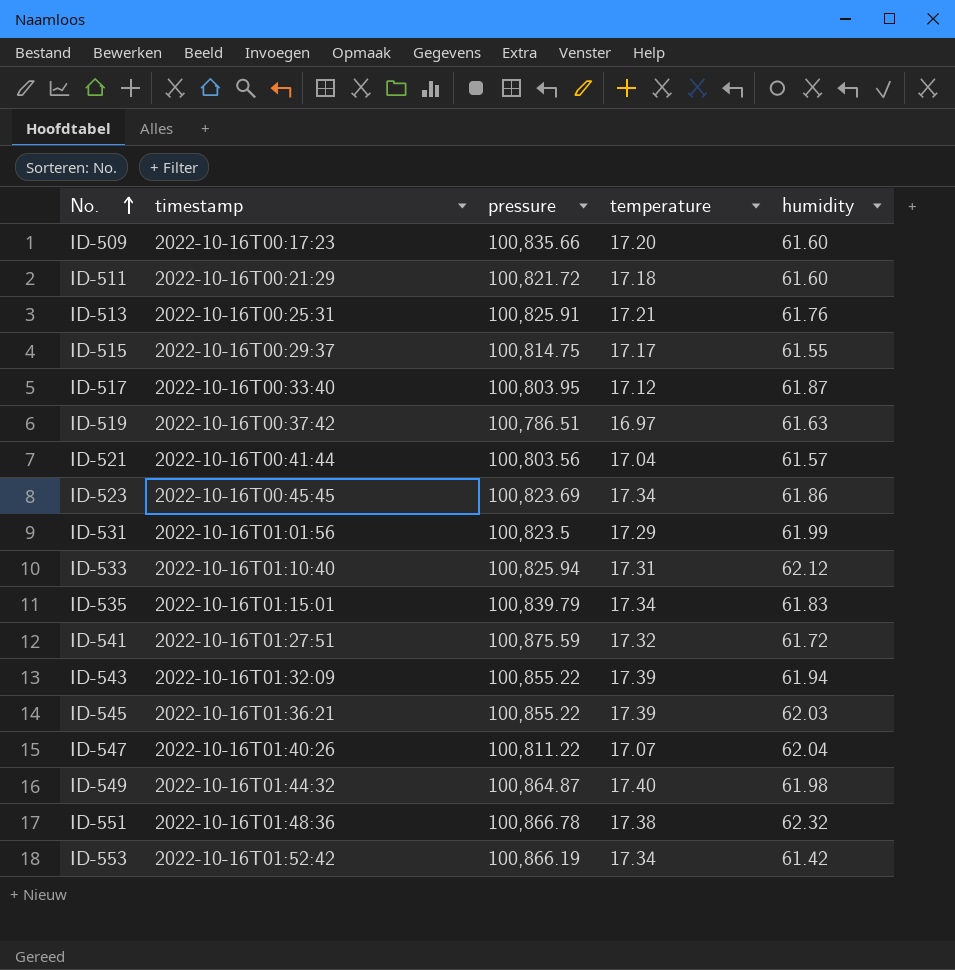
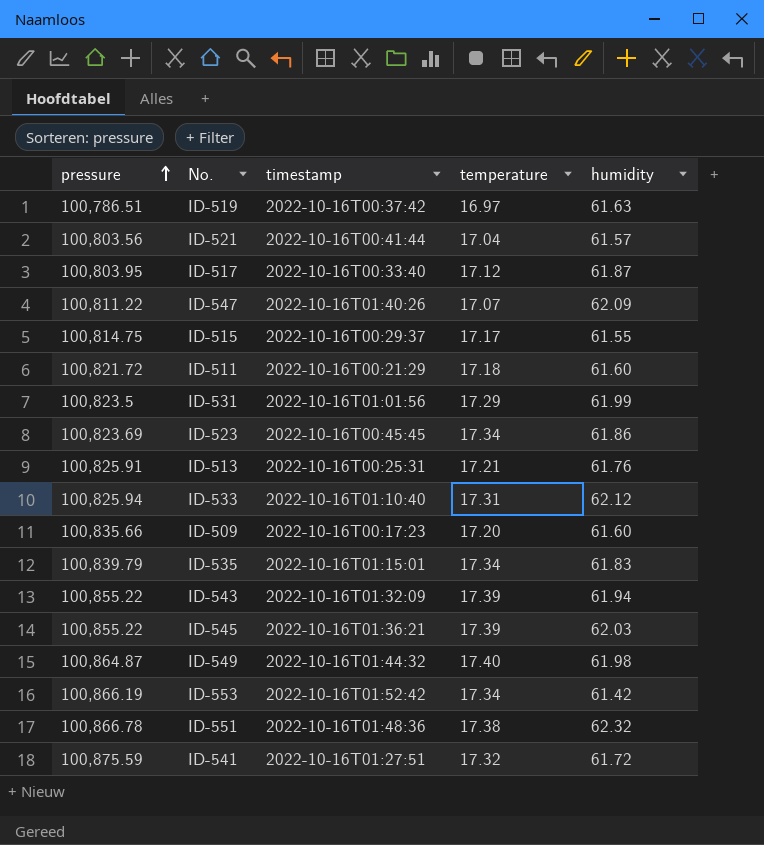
row order: No. ascending -> pressure ascending
column pressure | position: 3 -> 1
ID-547 | humidity: 62.04 -> 62.09

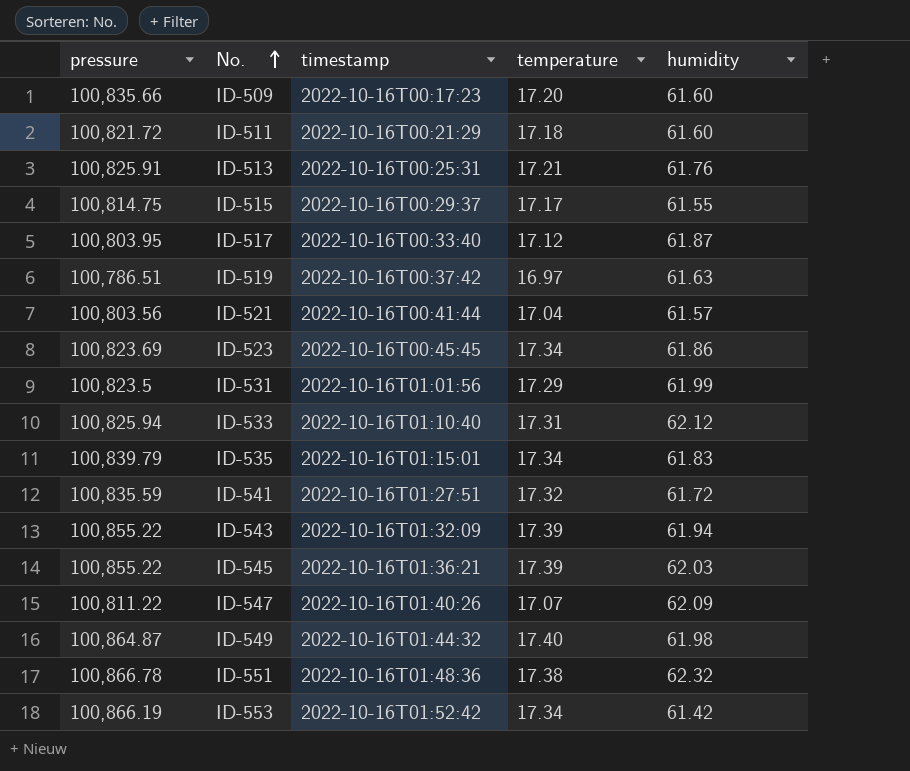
row order: pressure ascending -> No. ascending
ID-541 | pressure: 100,875.59 -> 100,835.59

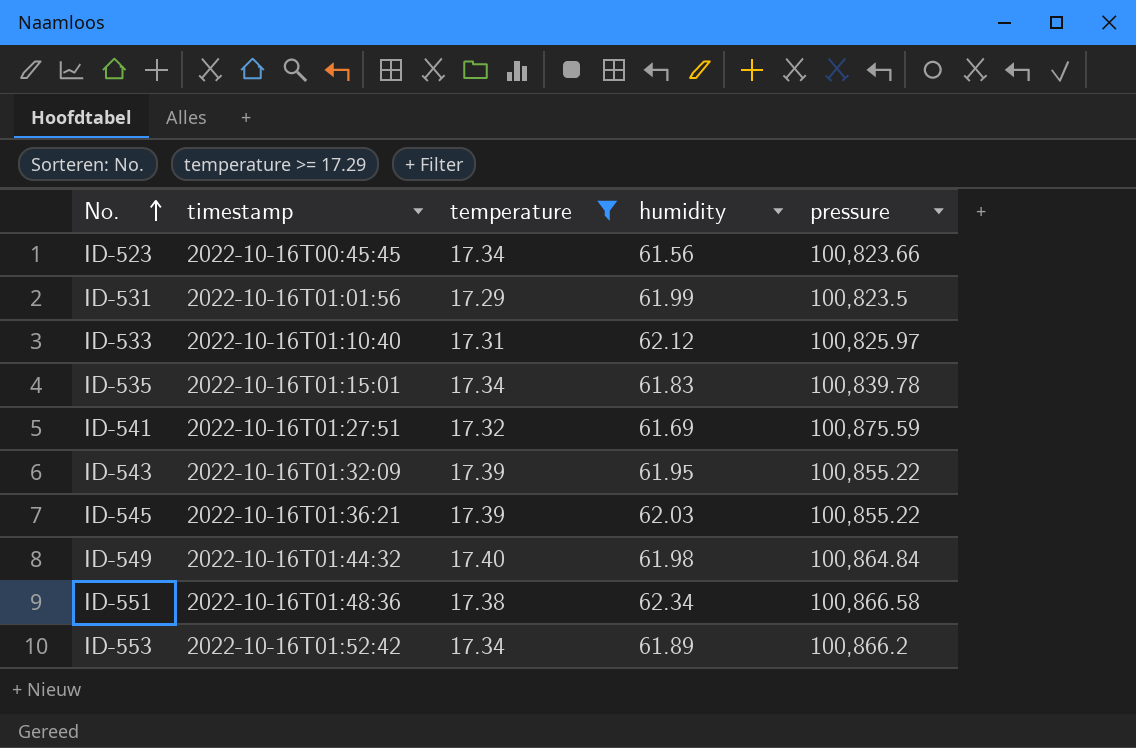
filter: none -> temperature >= 17.29
column pressure | position: 1 -> 5
ID-523 | humidity: 61.86 -> 61.56
ID-523 | pressure: 100,823.69 -> 100,823.66
ID-533 | pressure: 100,825.94 -> 100,825.97
ID-535 | pressure: 100,839.79 -> 100,839.78
ID-541 | humidity: 61.72 -> 61.69
ID-541 | pressure: 100,835.59 -> 100,875.59
ID-543 | humidity: 61.94 -> 61.95
ID-549 | pressure: 100,864.87 -> 100,864.84
ID-551 | humidity: 62.32 -> 62.34
ID-551 | pressure: 100,866.78 -> 100,866.58
ID-553 | humidity: 61.42 -> 61.89
ID-553 | pressure: 100,866.19 -> 100,866.2

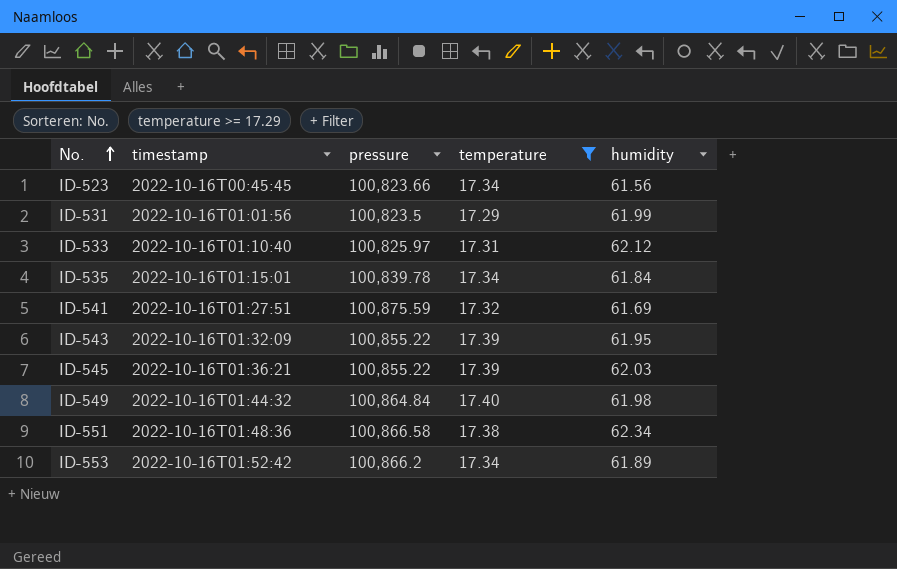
column pressure | position: 5 -> 3
ID-535 | humidity: 61.83 -> 61.84

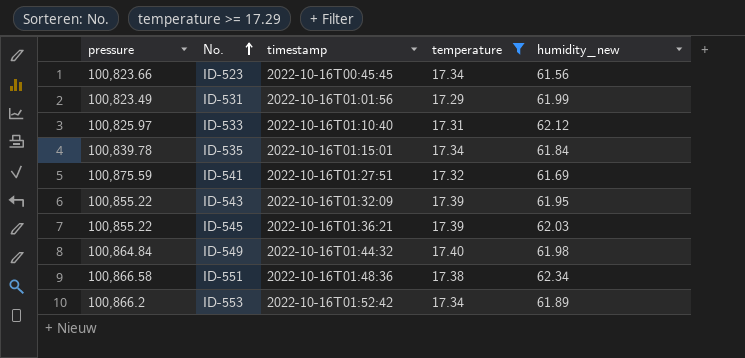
column pressure | position: 3 -> 1
column name: humidity -> humidity_new
ID-531 | pressure: 100,823.5 -> 100,823.49

